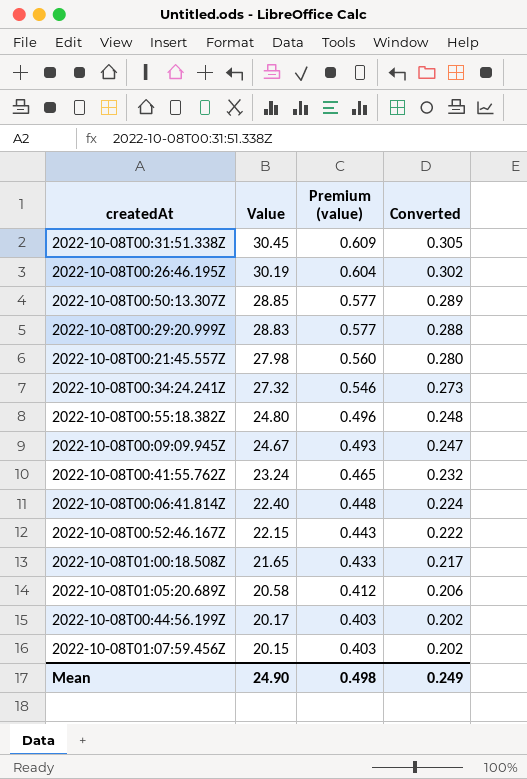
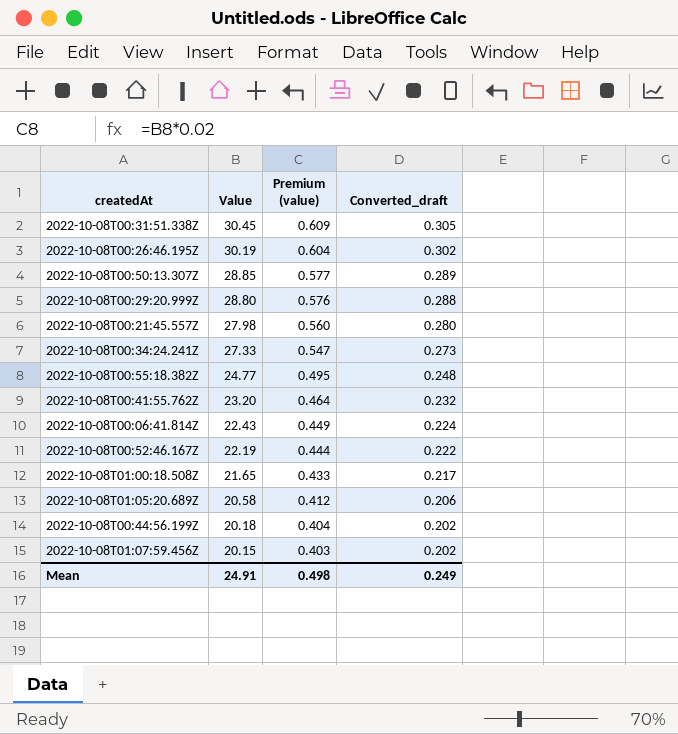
column name: Converted -> Converted_draft
row 2022-10-08T00:09:09.945Z: 24.67 | 0.493 | 0.247 -> none
2022-10-08T00:29:20.999Z | Value: 28.83 -> 28.80
2022-10-08T00:29:20.999Z | Premium (value): 0.577 -> 0.576
2022-10-08T00:34:24.241Z | Value: 27.32 -> 27.33
2022-10-08T00:34:24.241Z | Premium (value): 0.546 -> 0.547
2022-10-08T00:55:18.382Z | Value: 24.80 -> 24.77
2022-10-08T00:55:18.382Z | Premium (value): 0.496 -> 0.495
2022-10-08T00:41:55.762Z | Value: 23.24 -> 23.20
2022-10-08T00:41:55.762Z | Premium (value): 0.465 -> 0.464
2022-10-08T00:06:41.814Z | Value: 22.40 -> 22.43
2022-10-08T00:06:41.814Z | Premium (value): 0.448 -> 0.449
2022-10-08T00:52:46.167Z | Value: 22.15 -> 22.19
2022-10-08T00:52:46.167Z | Premium (value): 0.443 -> 0.444
2022-10-08T00:44:56.199Z | Value: 20.17 -> 20.18
2022-10-08T00:44:56.199Z | Premium (value): 0.403 -> 0.404
Mean | Value: 24.90 -> 24.91

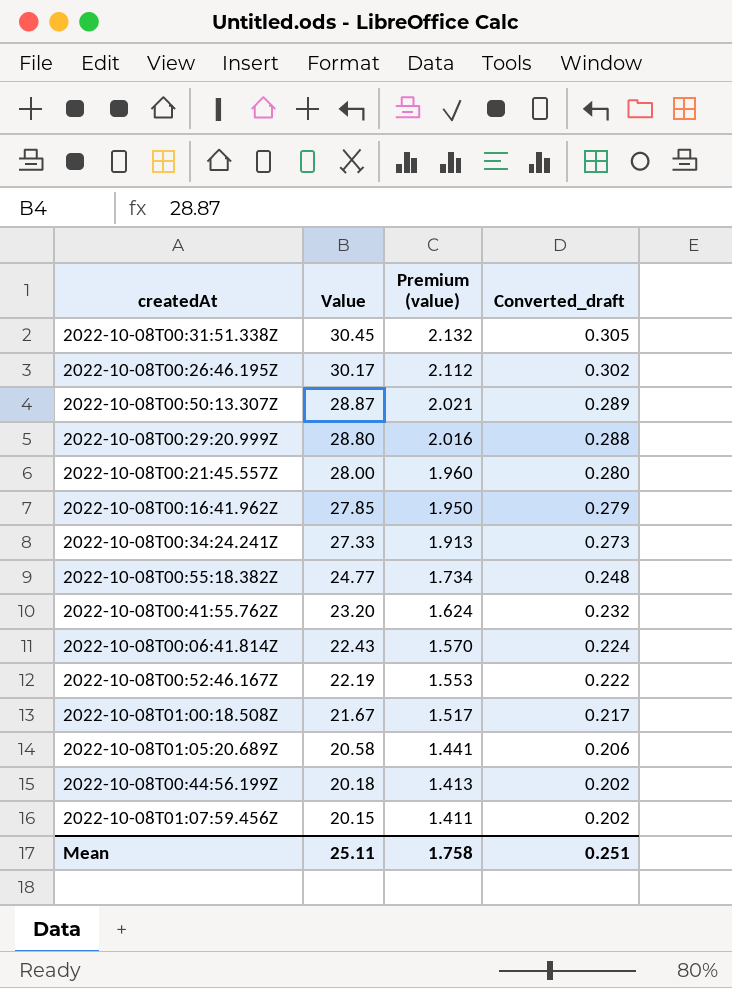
column Premium (value) | formula: [Value] * 0.02 -> [Value] * 0.07
2022-10-08T00:26:46.195Z | Value: 30.19 -> 30.17
2022-10-08T00:50:13.307Z | Value: 28.85 -> 28.87
2022-10-08T00:21:45.557Z | Value: 27.98 -> 28.00
row 2022-10-08T00:16:41.962Z: none -> 27.85 | 1.950 | 0.279
2022-10-08T01:00:18.508Z | Value: 21.65 -> 21.67
Mean | Value: 24.91 -> 25.11
Mean | Premium (value): 0.498 -> 1.758
Mean | Converted_draft: 0.249 -> 0.251

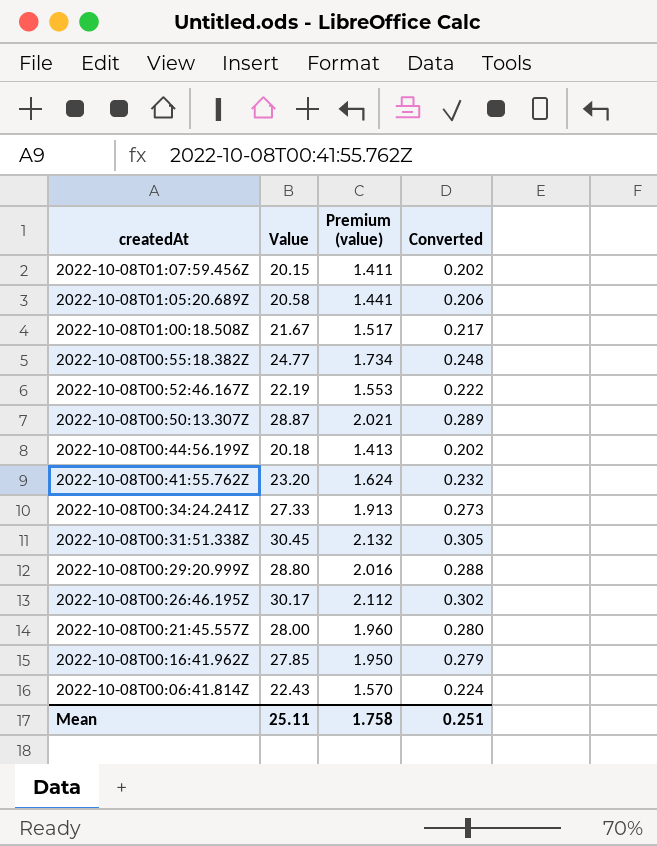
row order: Value descending -> createdAt descending
column name: Converted_draft -> Converted

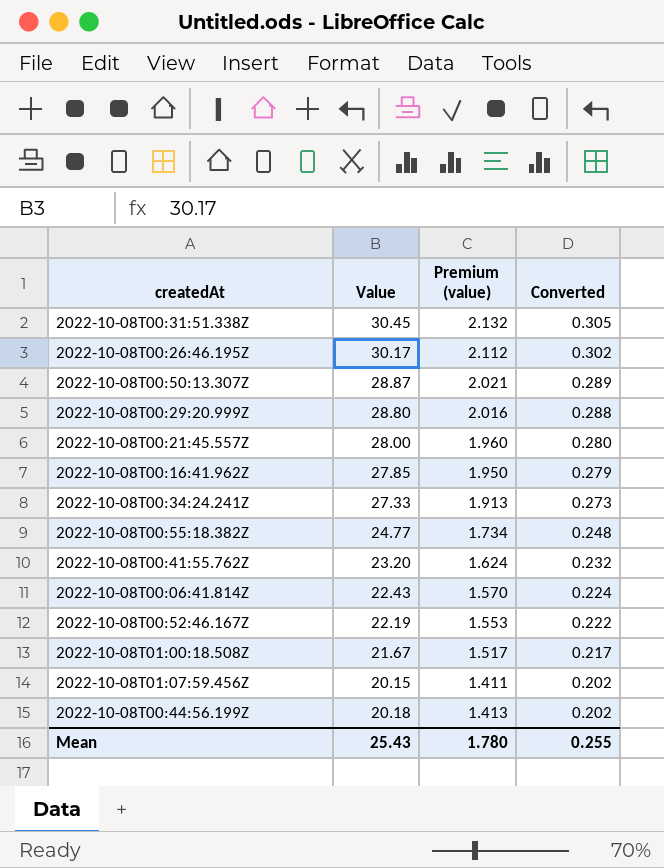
row order: createdAt descending -> Converted descending
row 2022-10-08T01:05:20.689Z: 20.58 | 1.441 | 0.206 -> none
Mean | Value: 25.11 -> 25.43
Mean | Premium (value): 1.758 -> 1.780
Mean | Converted: 0.251 -> 0.255

